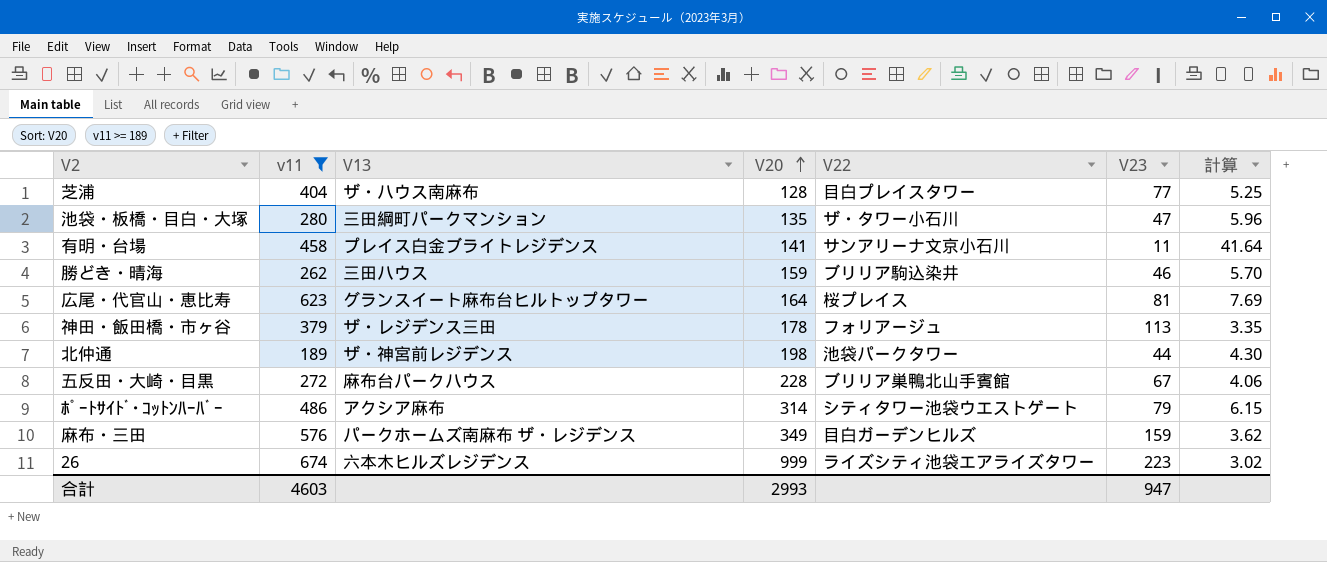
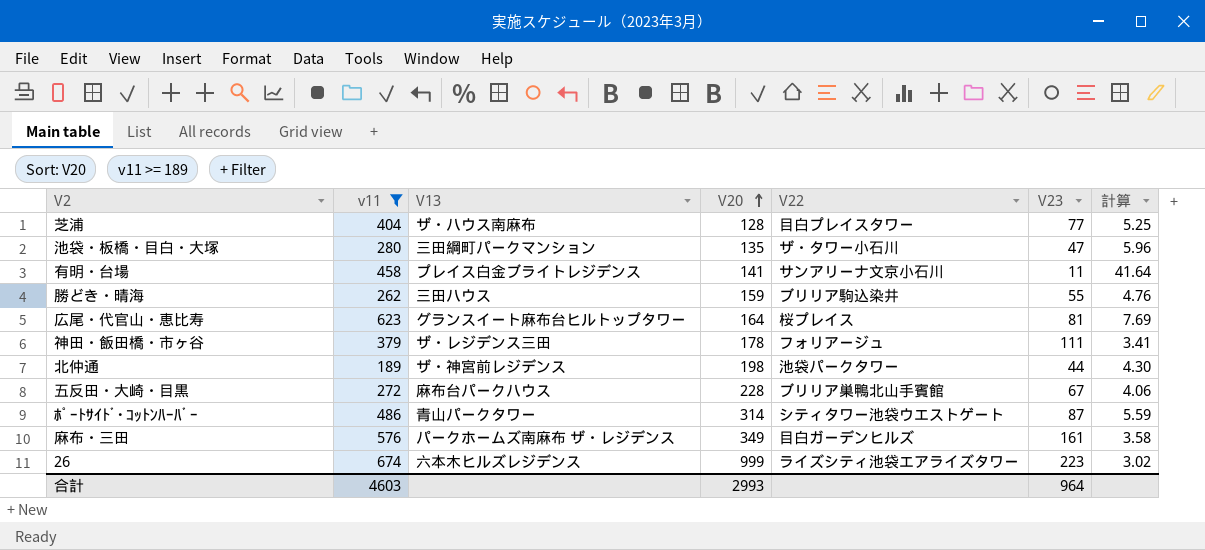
勝どき・晴海 | V23: 46 -> 55
勝どき・晴海 | 計算: 5.70 -> 4.76
神田・飯田橋・市ヶ谷 | V23: 113 -> 111
神田・飯田橋・市ヶ谷 | 計算: 3.35 -> 3.41
ﾎﾟｰﾄｻｲﾄﾞ･ｺｯﾄﾝﾊｰﾊﾞｰ | V13: アクシア麻布 -> 青山パークタワー
ﾎﾟｰﾄｻｲﾄﾞ･ｺｯﾄﾝﾊｰﾊﾞｰ | V23: 79 -> 87
ﾎﾟｰﾄｻｲﾄﾞ･ｺｯﾄﾝﾊｰﾊﾞｰ | 計算: 6.15 -> 5.59
麻布・三田 | V23: 159 -> 161
麻布・三田 | 計算: 3.62 -> 3.58
合計 | V23: 947 -> 964

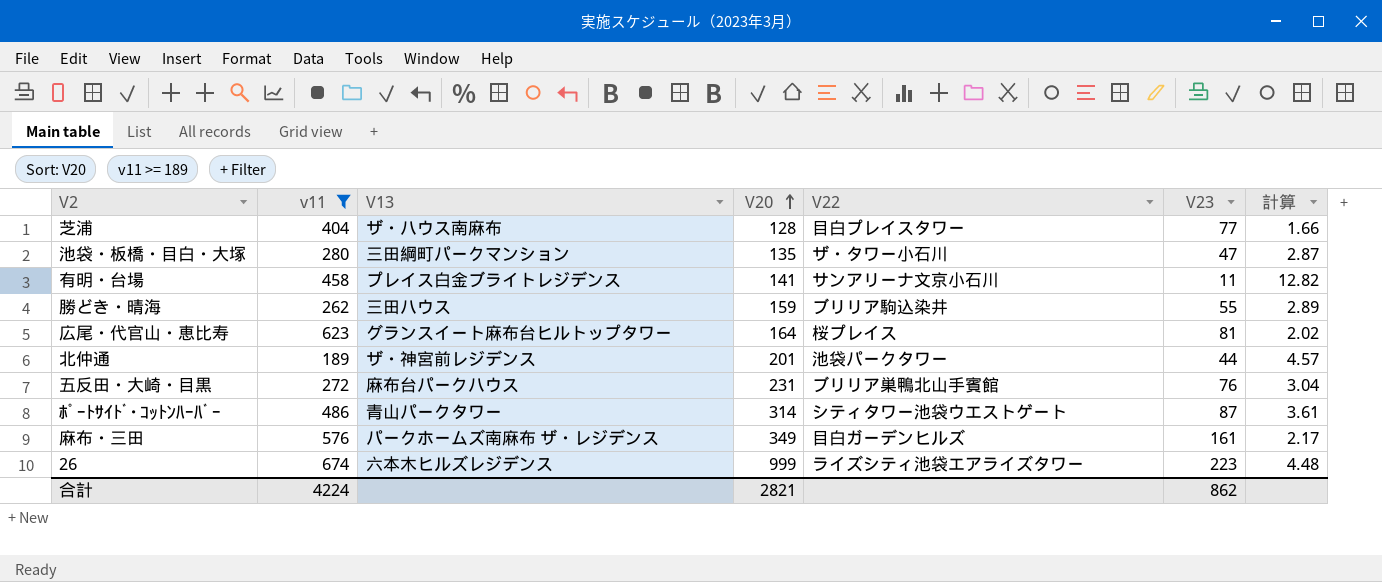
column 計算 | formula: [v11] / [V23] -> [V20] / [V23]
row 神田・飯田橋・市ヶ谷: 379 | ザ・レジデンス三田 | 178 | フォリアージュ | 111 | 3.41 -> none
北仲通 | V20: 198 -> 201
五反田・大崎・目黒 | V20: 228 -> 231
五反田・大崎・目黒 | V23: 67 -> 76
合計 | v11: 4603 -> 4224
合計 | V20: 2993 -> 2821
合計 | V23: 964 -> 862

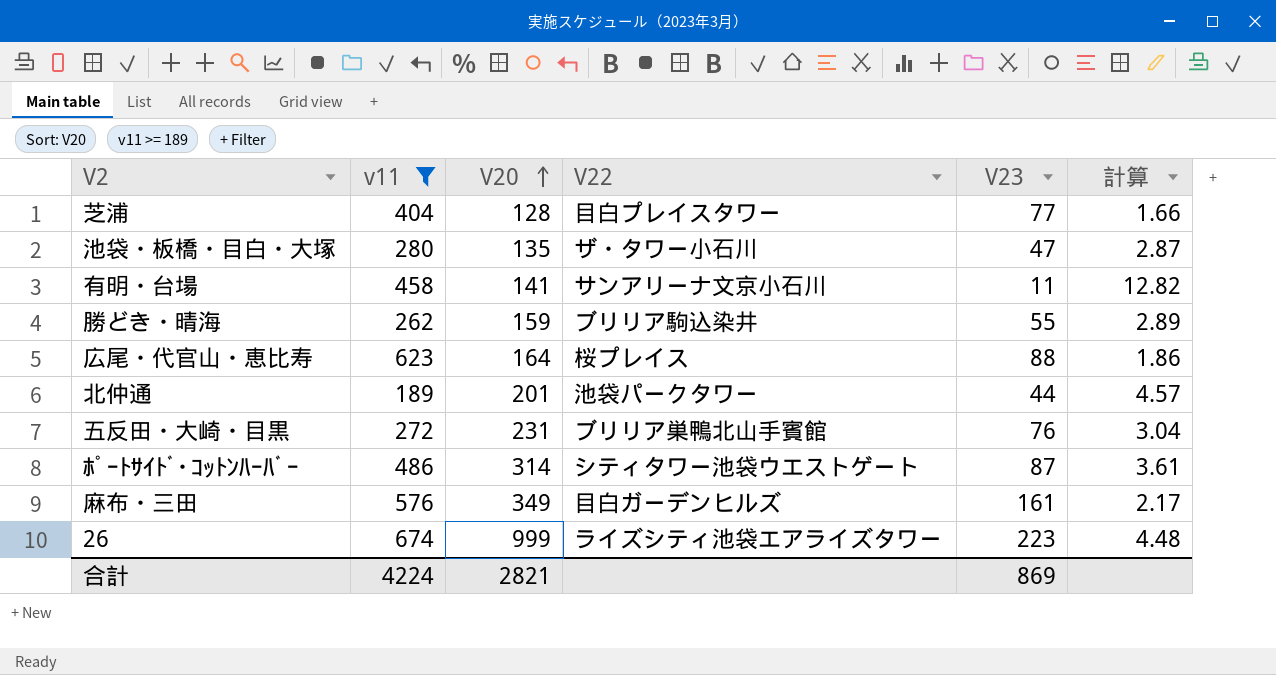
column V13 | position: 3 -> none
広尾・代官山・恵比寿 | V23: 81 -> 88
広尾・代官山・恵比寿 | 計算: 2.02 -> 1.86
合計 | V23: 862 -> 869

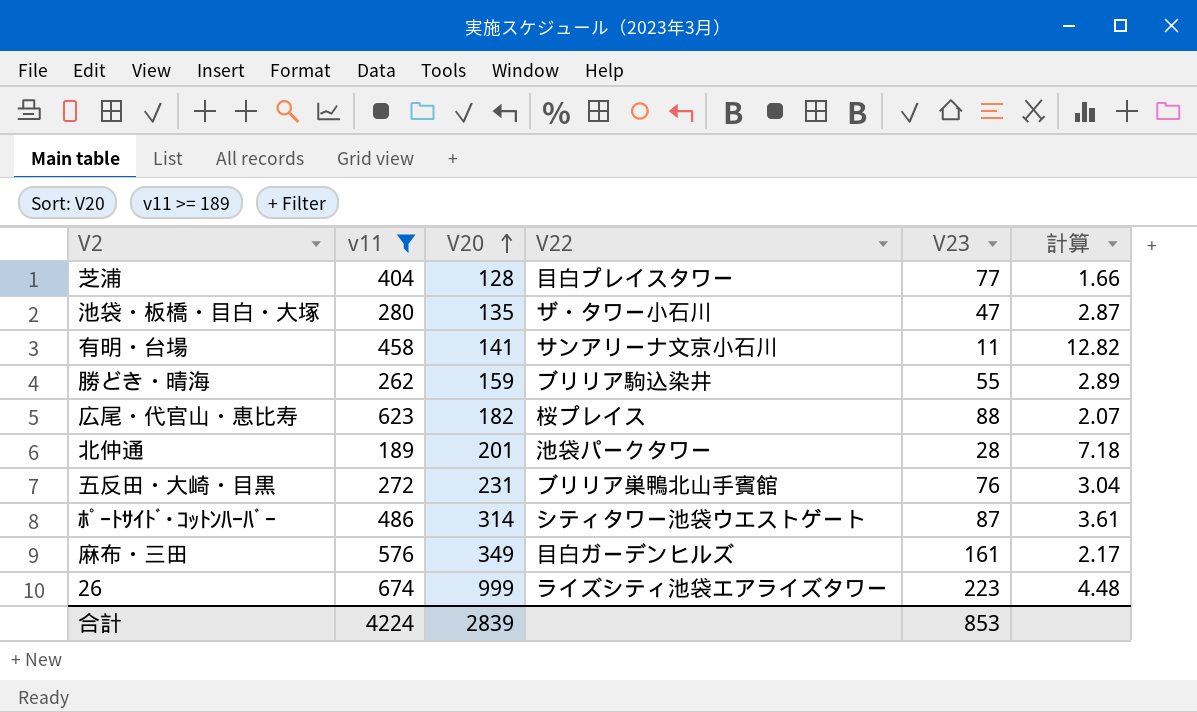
広尾・代官山・恵比寿 | V20: 164 -> 182
広尾・代官山・恵比寿 | 計算: 1.86 -> 2.07
北仲通 | V23: 44 -> 28
北仲通 | 計算: 4.57 -> 7.18
合計 | V20: 2821 -> 2839
合計 | V23: 869 -> 853

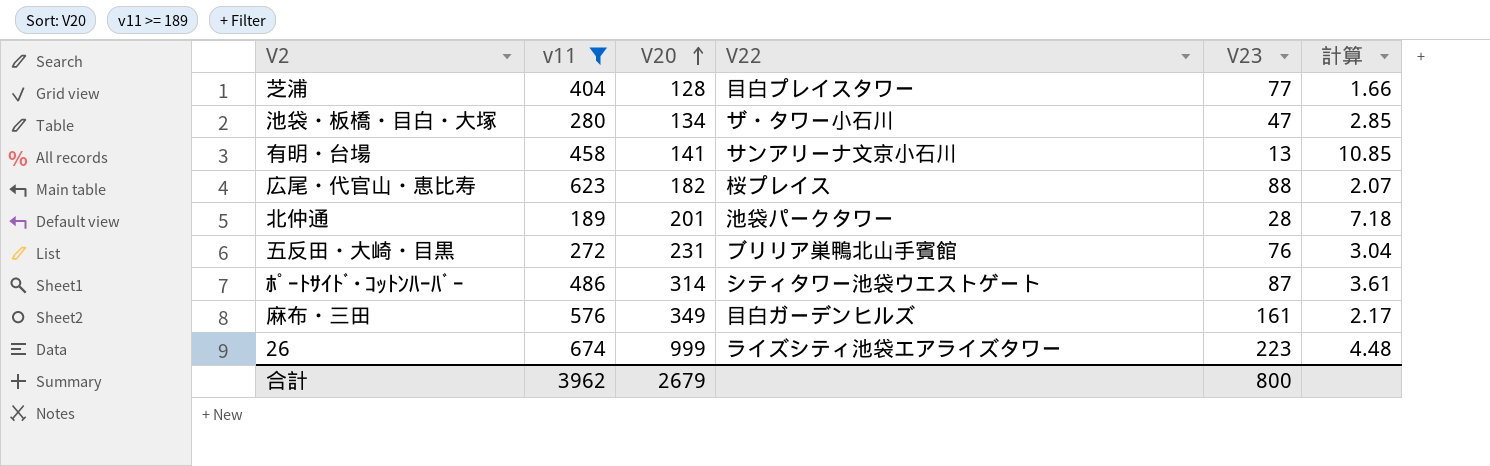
row 勝どき・晴海: 262 | 159 | ブリリア駒込染井 | 55 | 2.89 -> none
池袋・板橋・目白・大塚 | V20: 135 -> 134
池袋・板橋・目白・大塚 | 計算: 2.87 -> 2.85
有明・台場 | V23: 11 -> 13
有明・台場 | 計算: 12.82 -> 10.85
合計 | v11: 4224 -> 3962
合計 | V20: 2839 -> 2679
合計 | V23: 853 -> 800

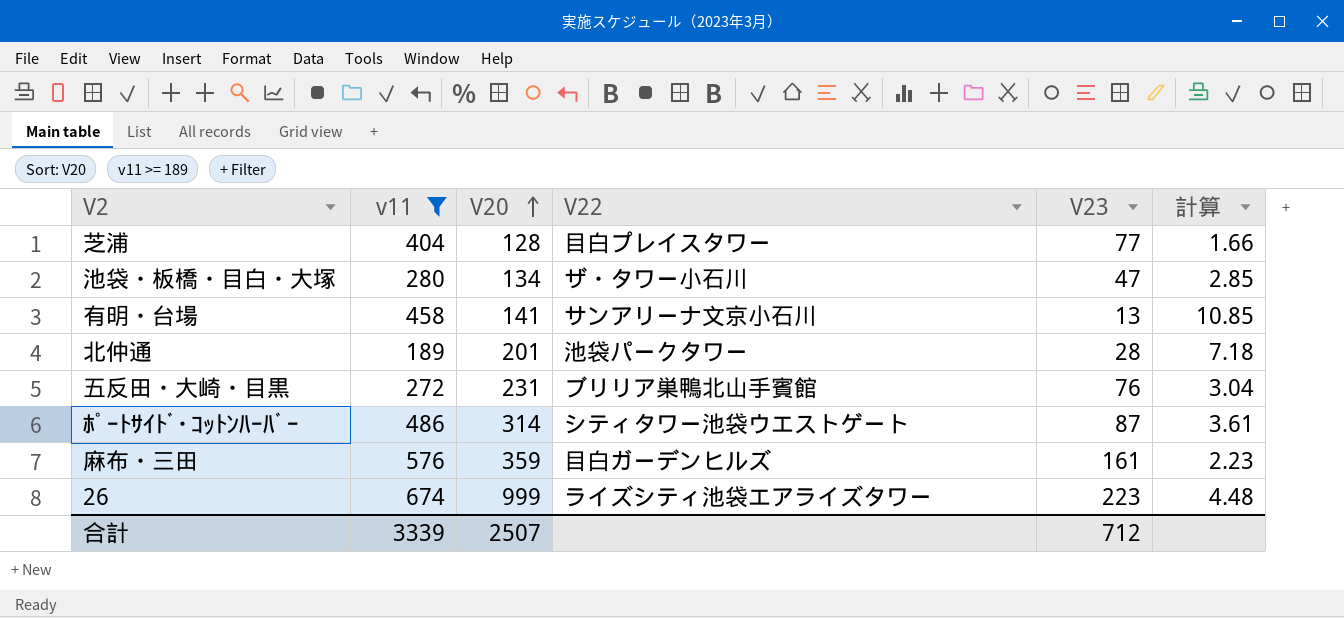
row 広尾・代官山・恵比寿: 623 | 182 | 桜プレイス | 88 | 2.07 -> none
麻布・三田 | V20: 349 -> 359
麻布・三田 | 計算: 2.17 -> 2.23
合計 | v11: 3962 -> 3339
合計 | V20: 2679 -> 2507
合計 | V23: 800 -> 712

